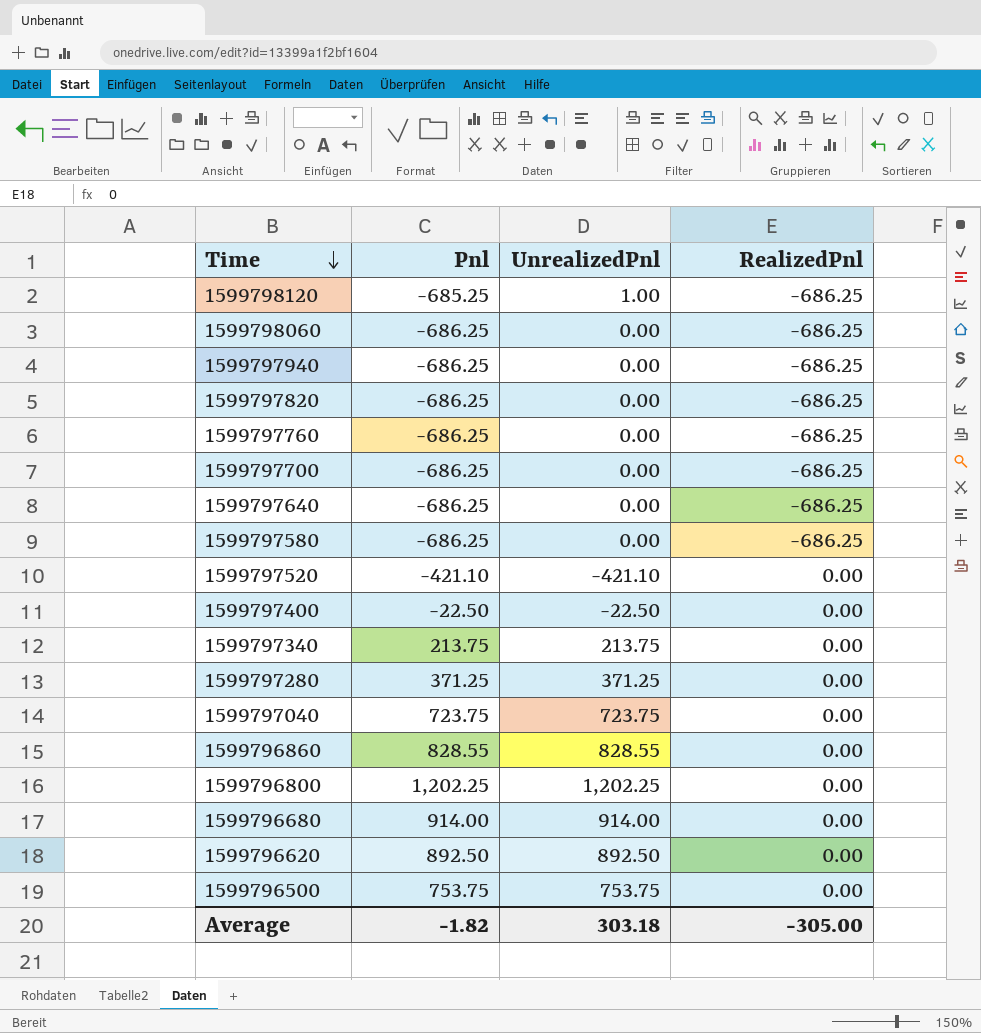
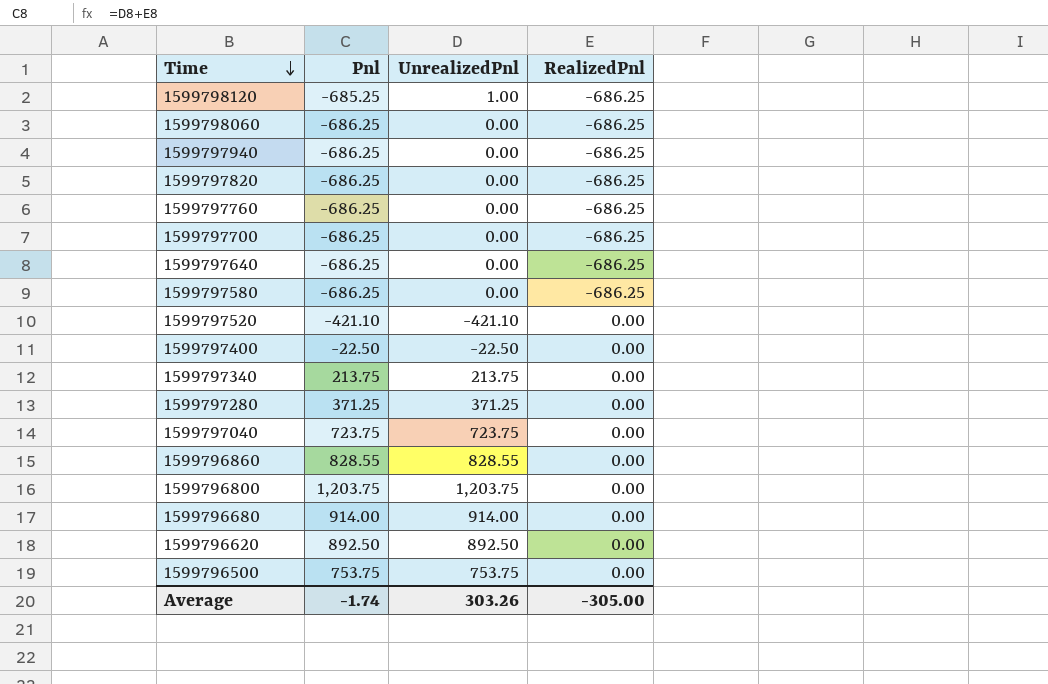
1599796800 | Pnl: 1,202.25 -> 1,203.75
1599796800 | UnrealizedPnl: 1,202.25 -> 1,203.75
Average | Pnl: -1.82 -> -1.74
Average | UnrealizedPnl: 303.18 -> 303.26

